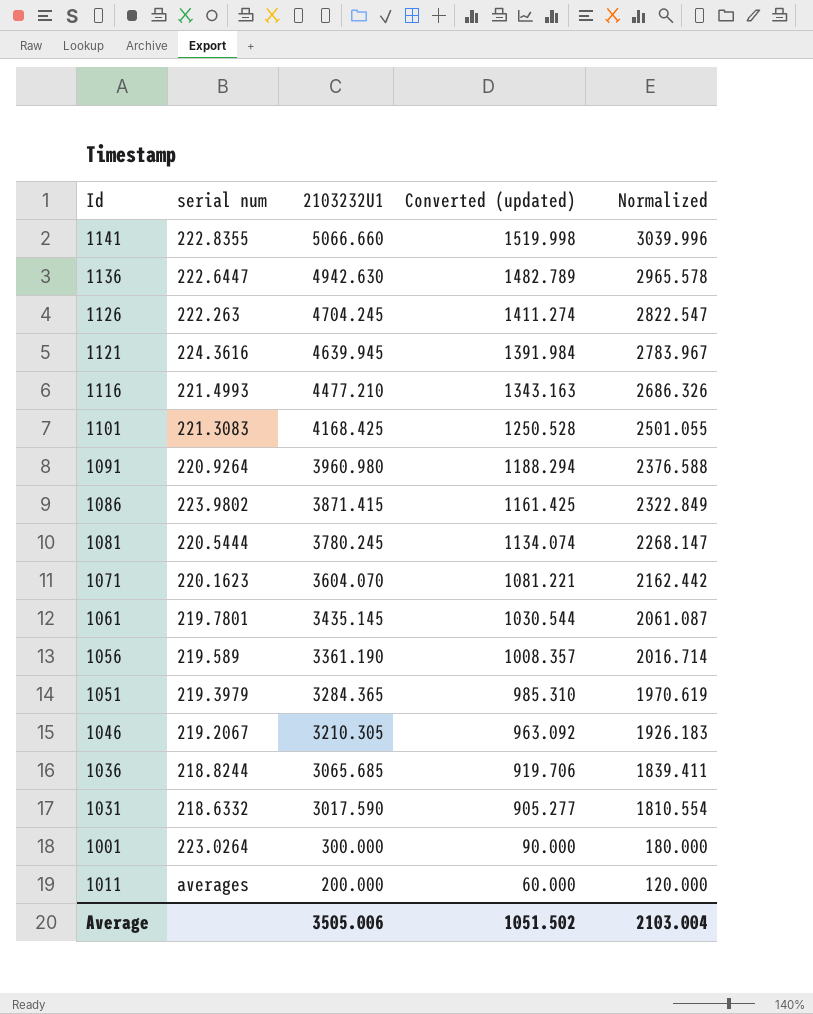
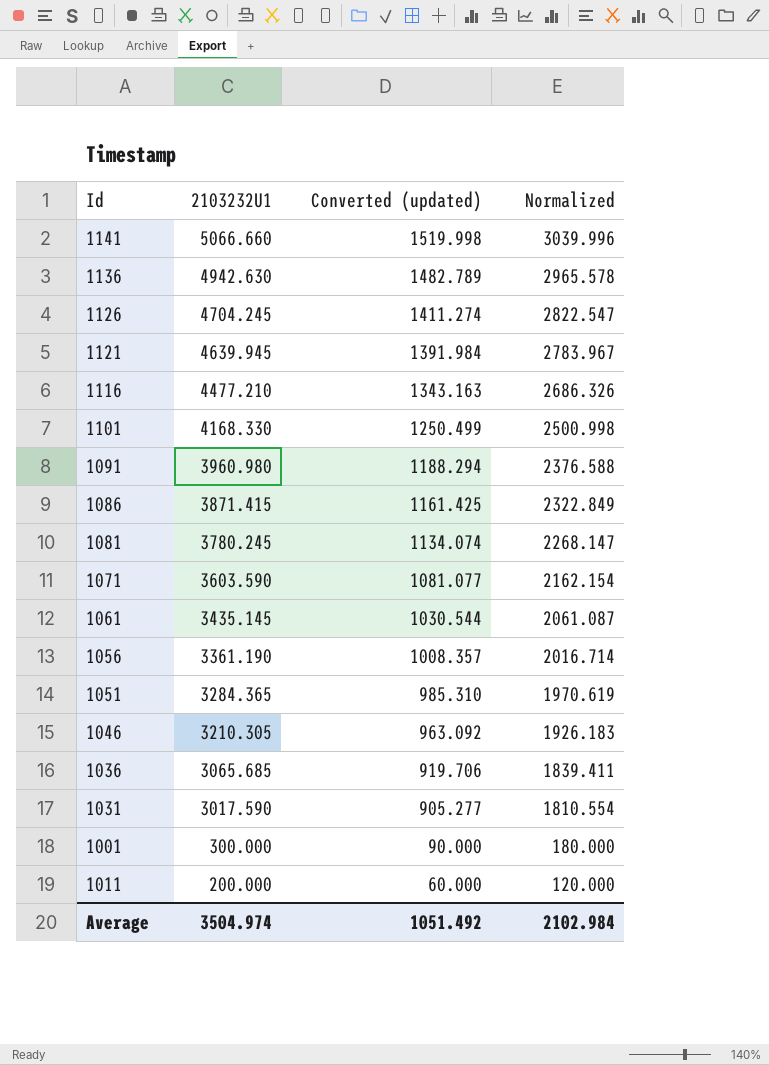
column serial num | position: 2 -> none
1101 | 2103232U1: 4168.425 -> 4168.330
1101 | Converted (updated): 1250.528 -> 1250.499
1101 | Normalized: 2501.055 -> 2500.998
1071 | 2103232U1: 3604.070 -> 3603.590
1071 | Converted (updated): 1081.221 -> 1081.077
1071 | Normalized: 2162.442 -> 2162.154
Average | 2103232U1: 3505.006 -> 3504.974
Average | Converted (updated): 1051.502 -> 1051.492
Average | Normalized: 2103.004 -> 2102.984

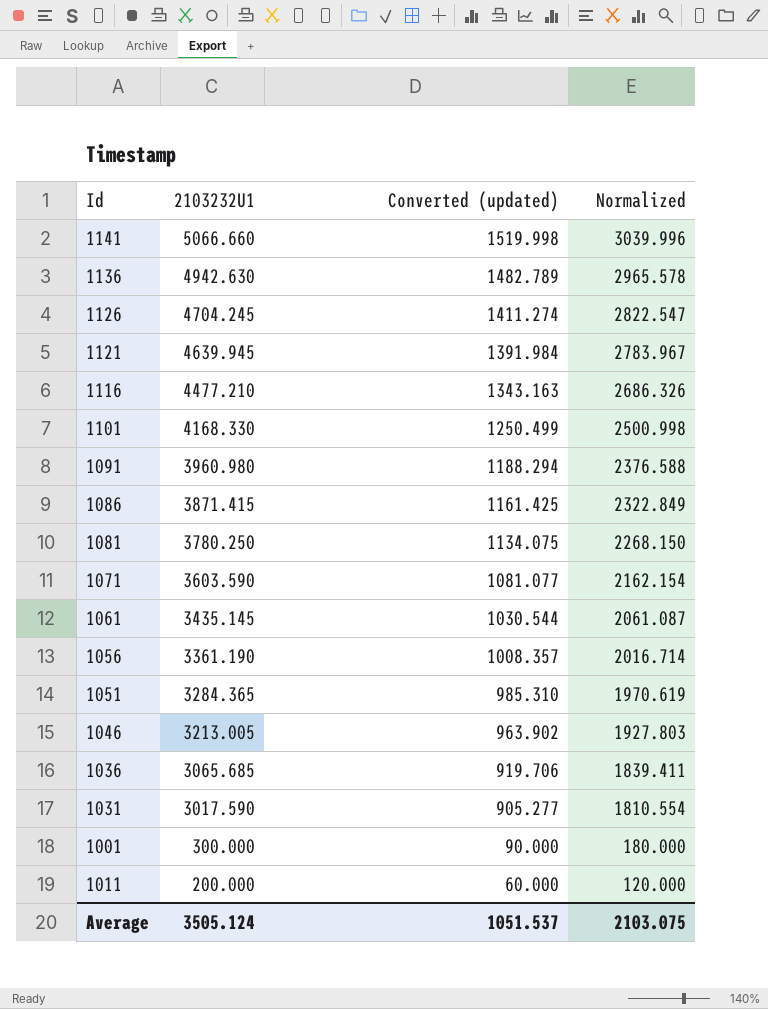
1081 | 2103232U1: 3780.245 -> 3780.250
1081 | Converted (updated): 1134.074 -> 1134.075
1081 | Normalized: 2268.147 -> 2268.150
1046 | 2103232U1: 3210.305 -> 3213.005
1046 | Converted (updated): 963.092 -> 963.902
1046 | Normalized: 1926.183 -> 1927.803
Average | 2103232U1: 3504.974 -> 3505.124
Average | Converted (updated): 1051.492 -> 1051.537
Average | Normalized: 2102.984 -> 2103.075

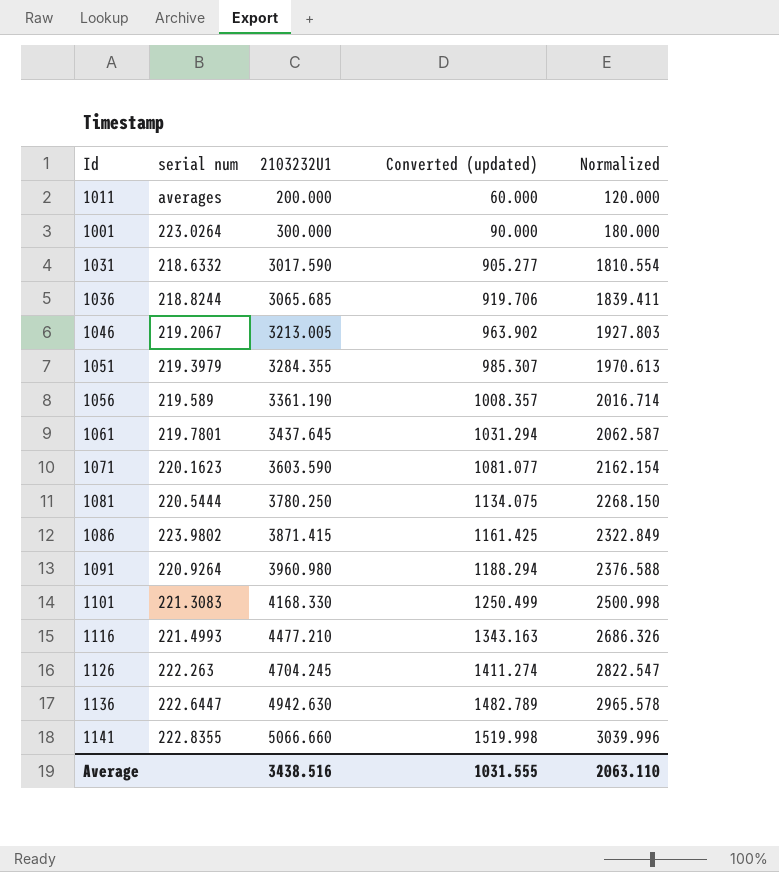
row order: 2103232U1 descending -> 2103232U1 ascending
column serial num | position: none -> 2
row 1121: 4639.945 | 1391.984 | 2783.967 -> none
1051 | 2103232U1: 3284.365 -> 3284.355
1051 | Converted (updated): 985.310 -> 985.307
1051 | Normalized: 1970.619 -> 1970.613
1061 | 2103232U1: 3435.145 -> 3437.645
1061 | Converted (updated): 1030.544 -> 1031.294
1061 | Normalized: 2061.087 -> 2062.587
Average | 2103232U1: 3505.124 -> 3438.516
Average | Converted (updated): 1051.537 -> 1031.555
Average | Normalized: 2103.075 -> 2063.110

